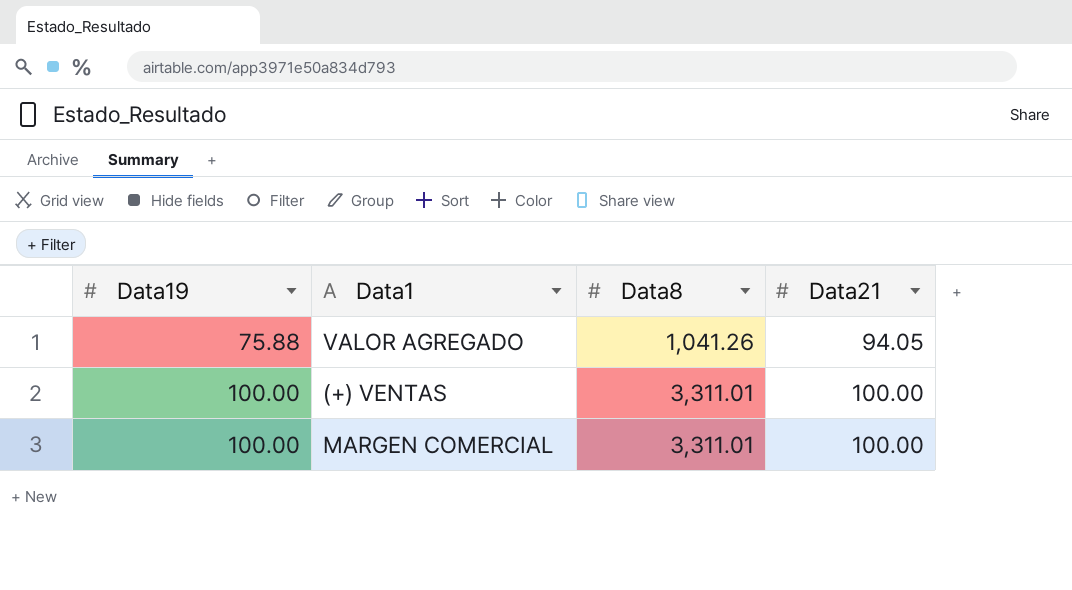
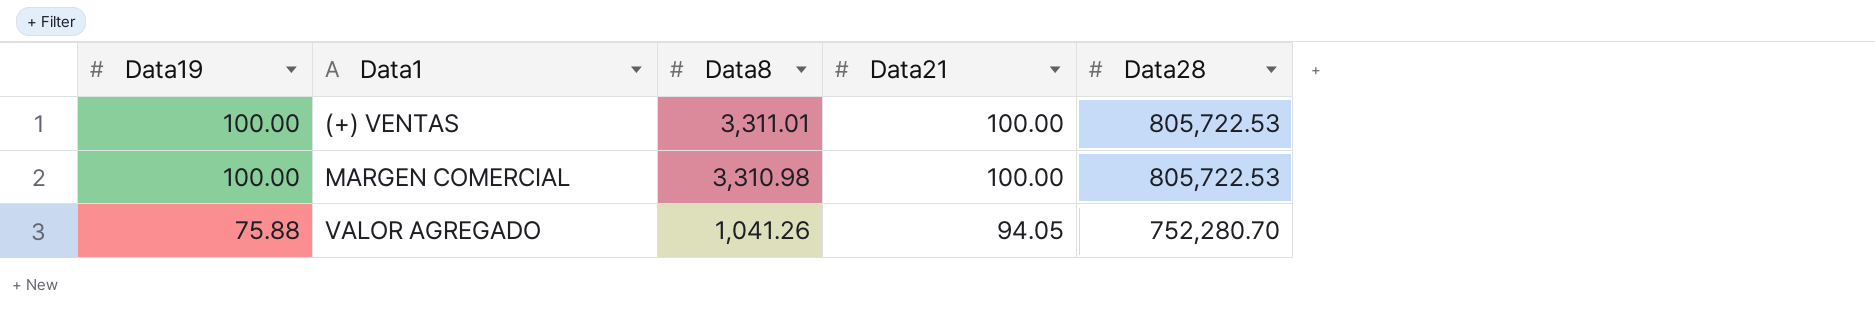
row order: Data19 ascending -> Data19 descending
column Data28 | position: none -> 5
MARGEN COMERCIAL | Data8: 3,311.01 -> 3,310.98

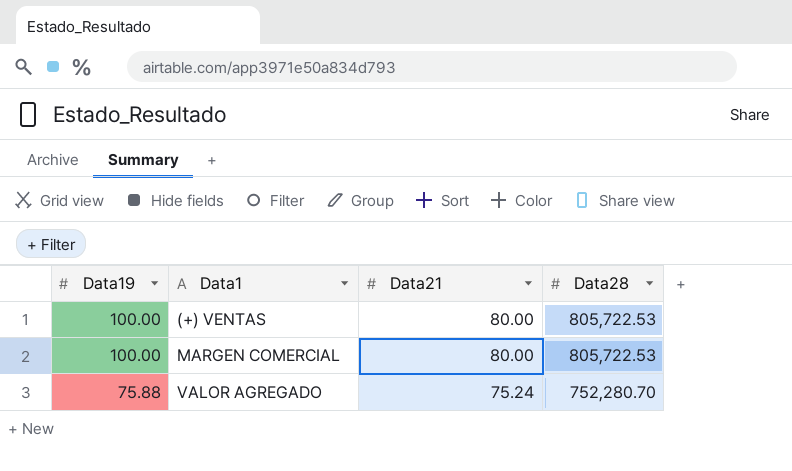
column Data8 | position: 3 -> none
(+) VENTAS | Data21: 100.00 -> 80.00
MARGEN COMERCIAL | Data21: 100.00 -> 80.00
VALOR AGREGADO | Data21: 94.05 -> 75.24

